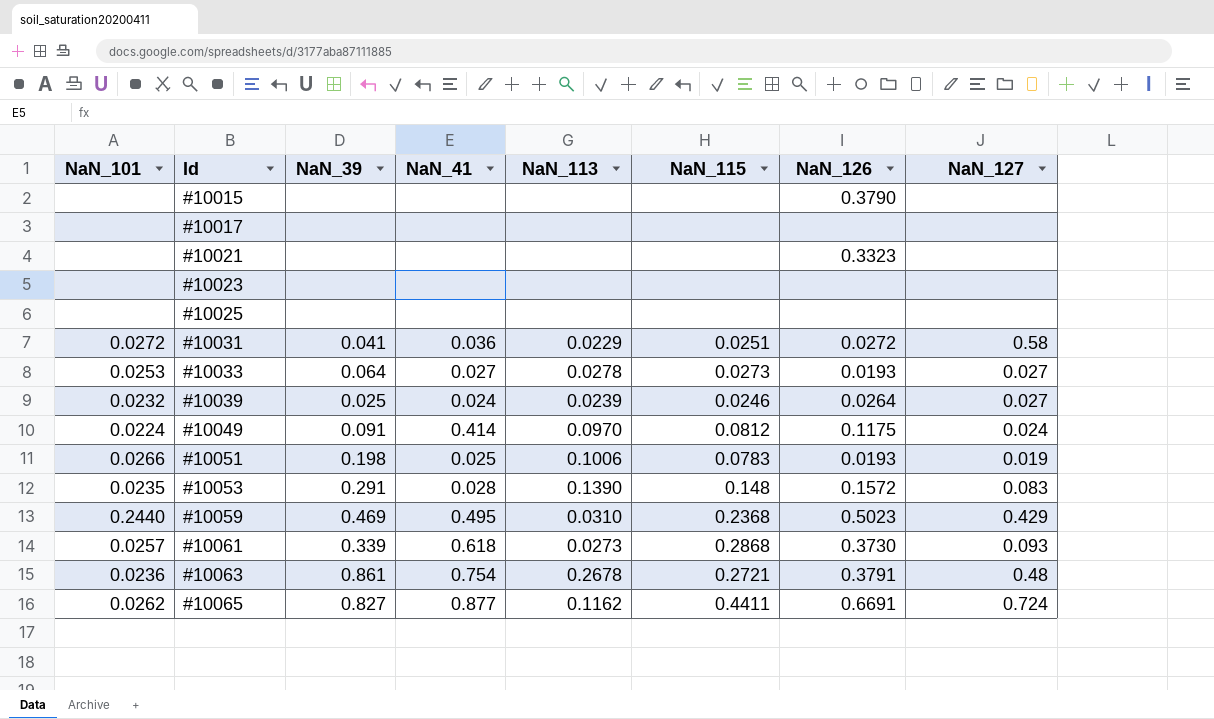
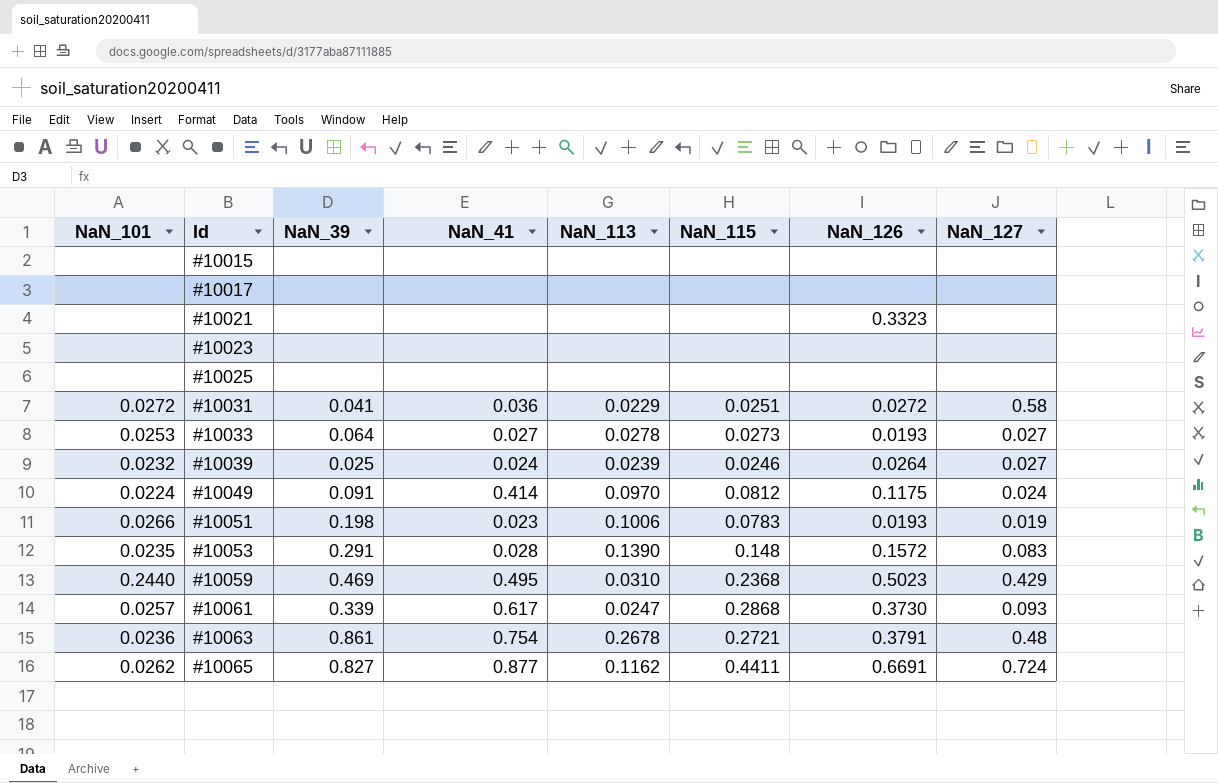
#10015 | NaN_126: 0.3790 -> none
#10051 | NaN_41: 0.025 -> 0.023
#10061 | NaN_41: 0.618 -> 0.617
#10061 | NaN_113: 0.0273 -> 0.0247

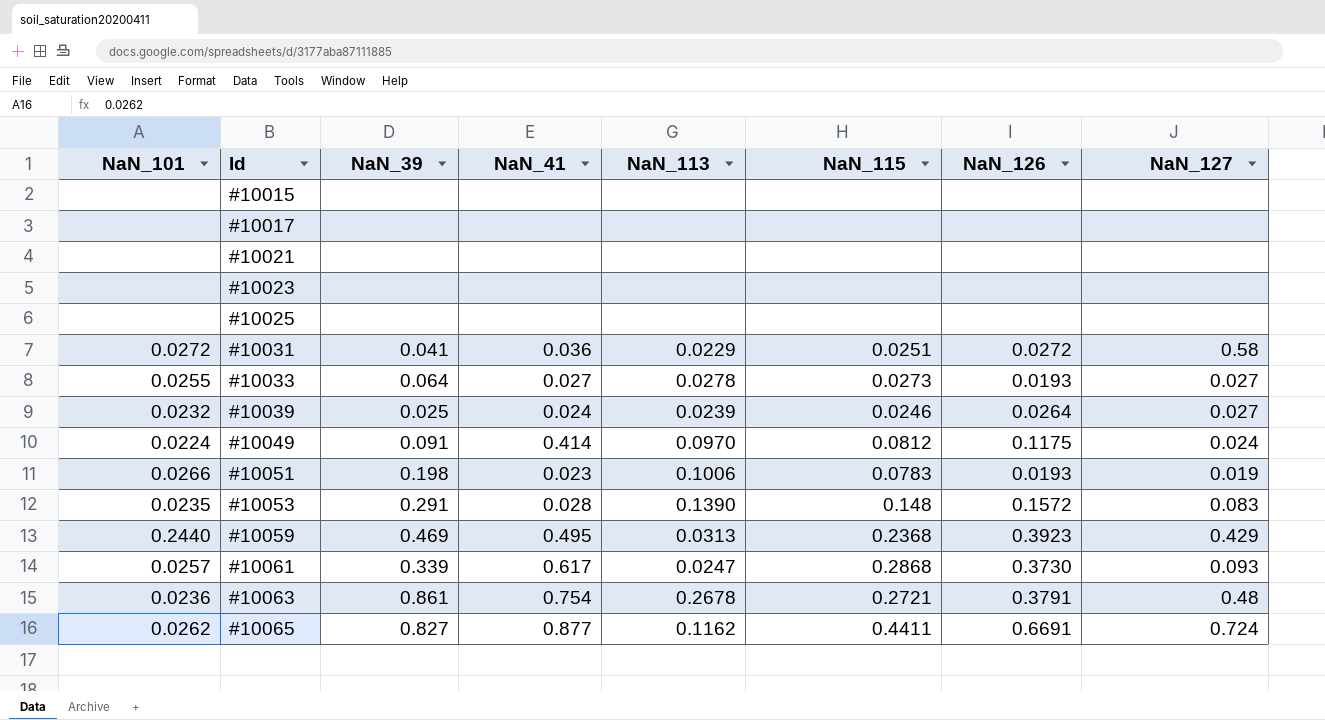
#10021 | NaN_126: 0.3323 -> none
#10033 | NaN_101: 0.0253 -> 0.0255
#10059 | NaN_113: 0.0310 -> 0.0313
#10059 | NaN_126: 0.5023 -> 0.3923

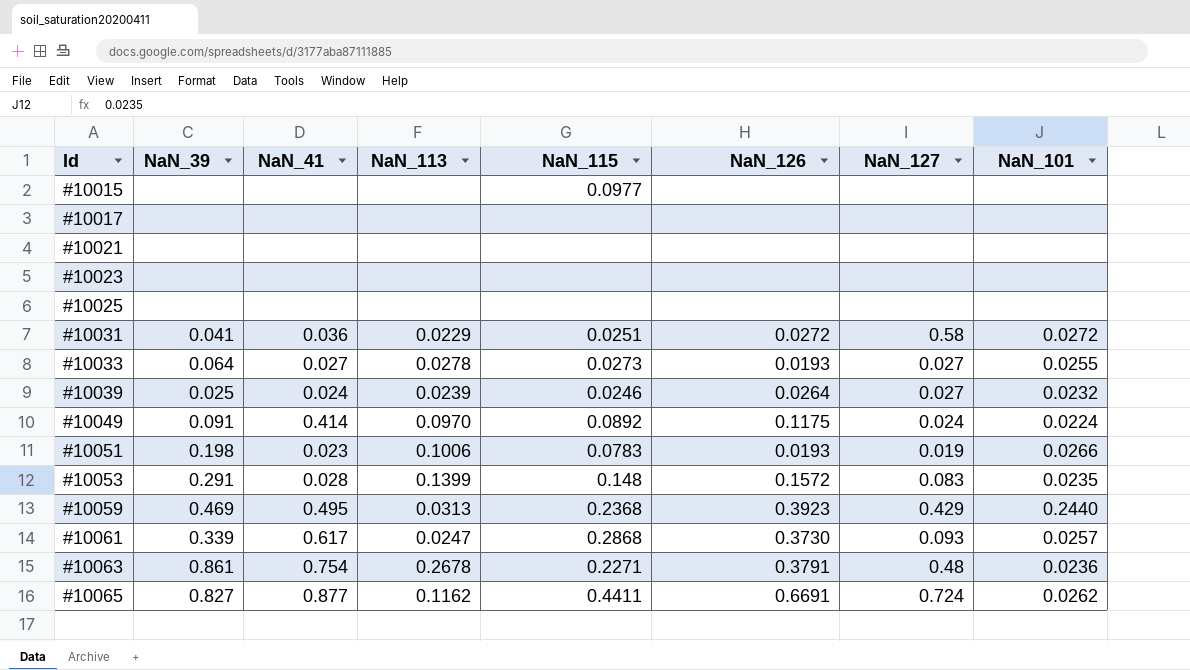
column NaN_101 | position: 1 -> 8
#10015 | NaN_115: none -> 0.0977
#10049 | NaN_115: 0.0812 -> 0.0892
#10053 | NaN_113: 0.1390 -> 0.1399
#10063 | NaN_115: 0.2721 -> 0.2271

